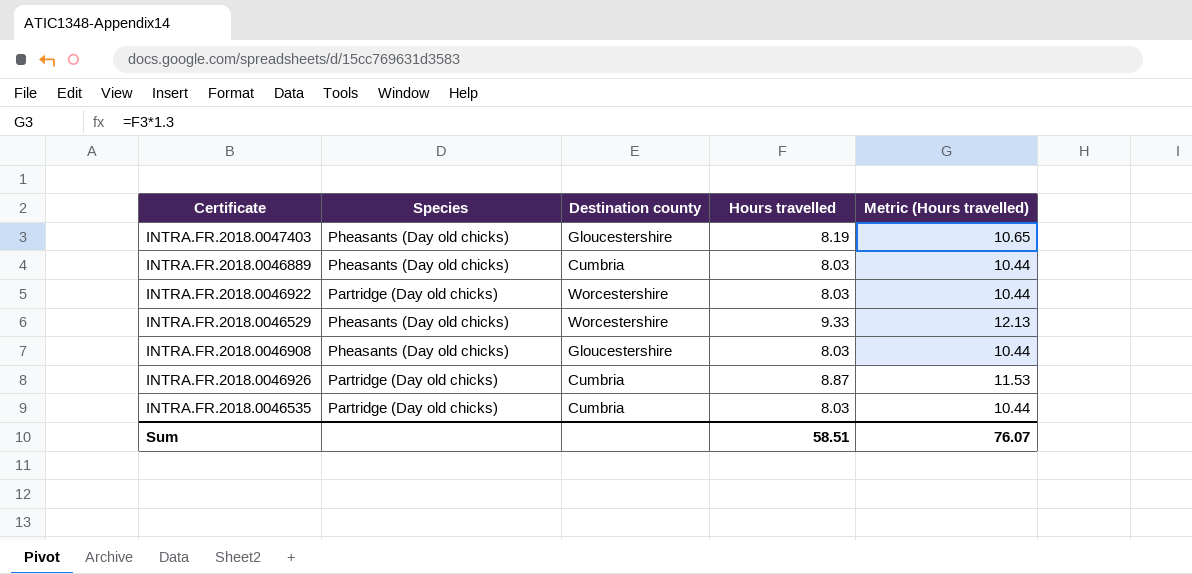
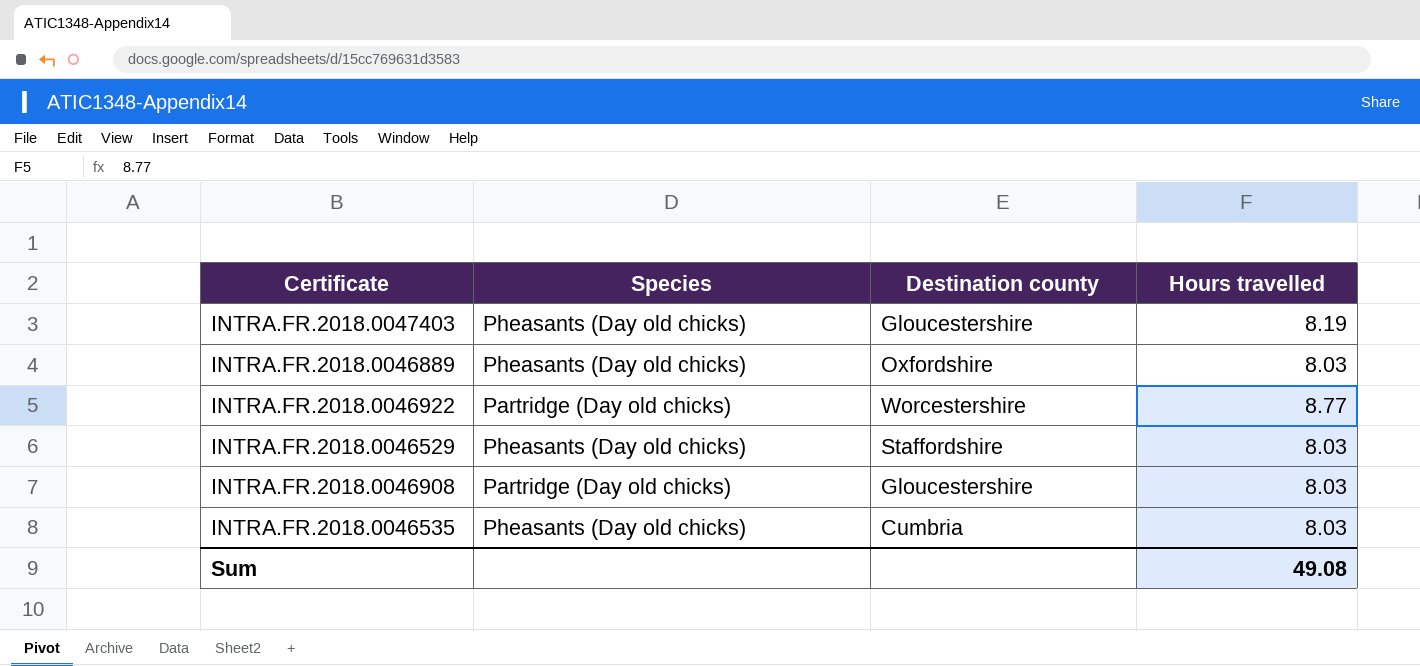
column Metric (Hours travelled) | formula: [Hours travelled] * 1.3 -> none
row INTRA.FR.2018.0046926: Partridge (Day old chicks) | Cumbria | 8.87 | 11.53 -> none
INTRA.FR.2018.0046889 | Destination county: Cumbria -> Oxfordshire
INTRA.FR.2018.0046922 | Hours travelled: 8.03 -> 8.77
INTRA.FR.2018.0046529 | Destination county: Worcestershire -> Staffordshire
INTRA.FR.2018.0046529 | Hours travelled: 9.33 -> 8.03
INTRA.FR.2018.0046908 | Species: Pheasants (Day old chicks) -> Partridge (Day old chicks)
INTRA.FR.2018.0046535 | Species: Partridge (Day old chicks) -> Pheasants (Day old chicks)
Sum | Hours travelled: 58.51 -> 49.08

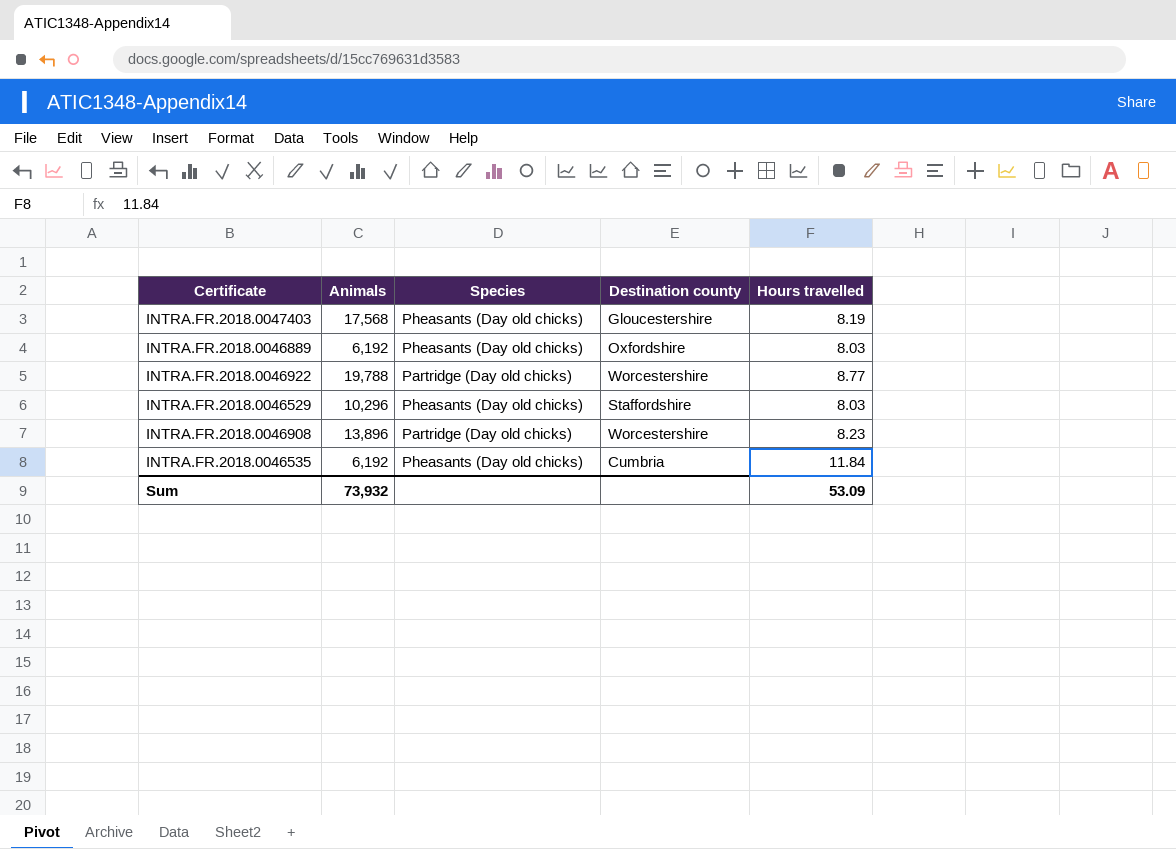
column Animals | position: none -> 2
INTRA.FR.2018.0046908 | Destination county: Gloucestershire -> Worcestershire
INTRA.FR.2018.0046908 | Hours travelled: 8.03 -> 8.23
INTRA.FR.2018.0046535 | Hours travelled: 8.03 -> 11.84
Sum | Hours travelled: 49.08 -> 53.09

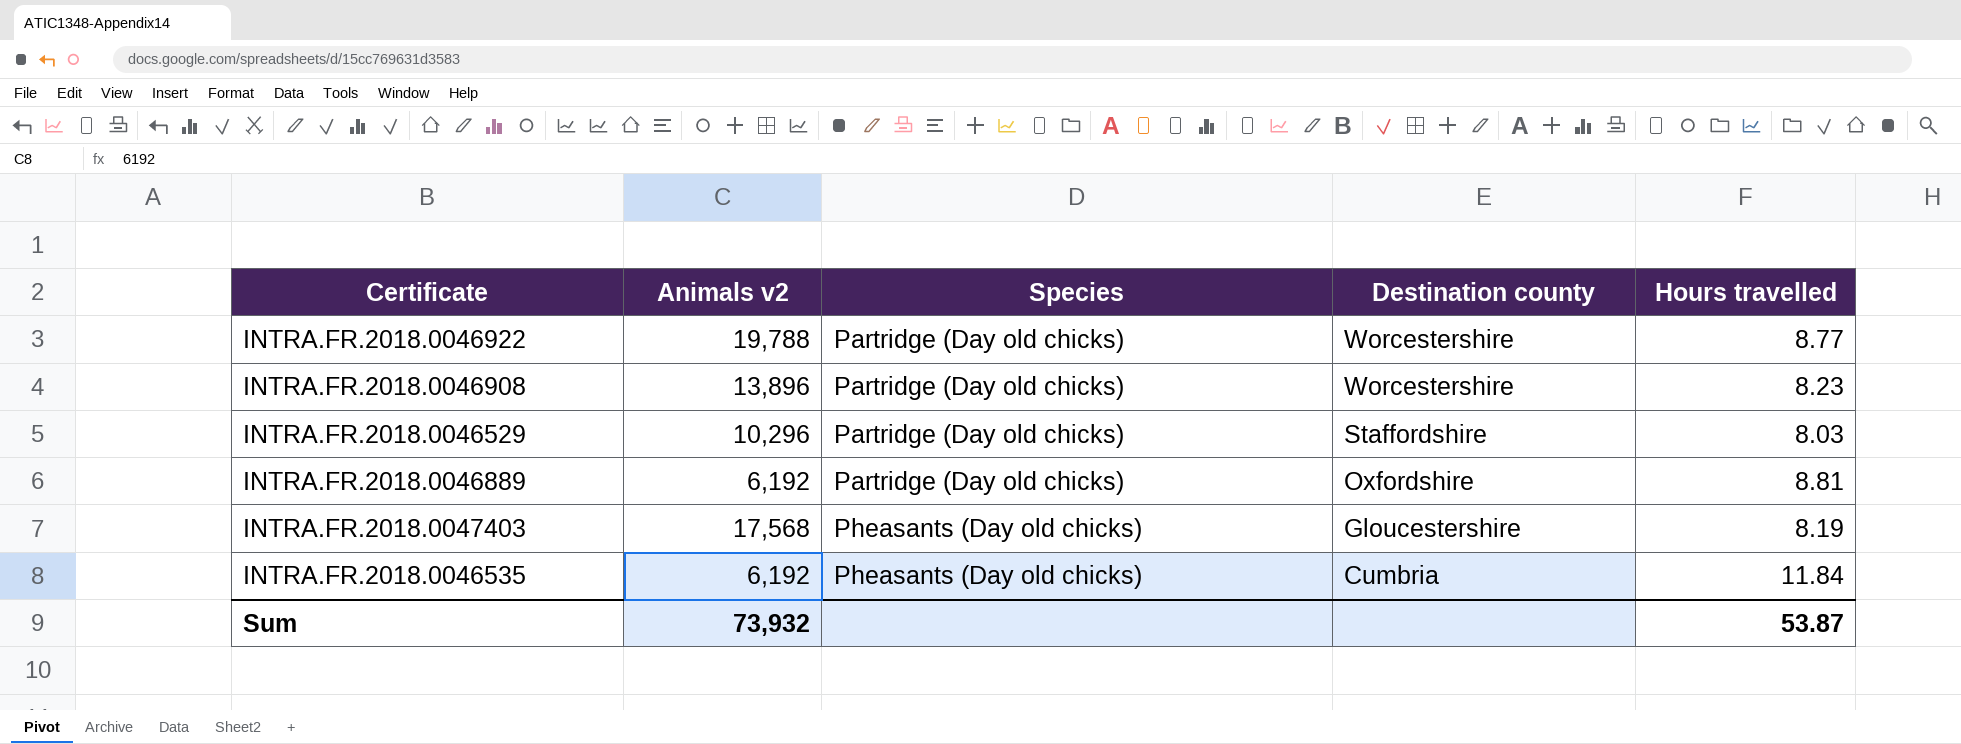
row order: none -> Species ascending
column name: Animals -> Animals v2
INTRA.FR.2018.0046529 | Species: Pheasants (Day old chicks) -> Partridge (Day old chicks)
INTRA.FR.2018.0046889 | Species: Pheasants (Day old chicks) -> Partridge (Day old chicks)
INTRA.FR.2018.0046889 | Hours travelled: 8.03 -> 8.81
Sum | Hours travelled: 53.09 -> 53.87

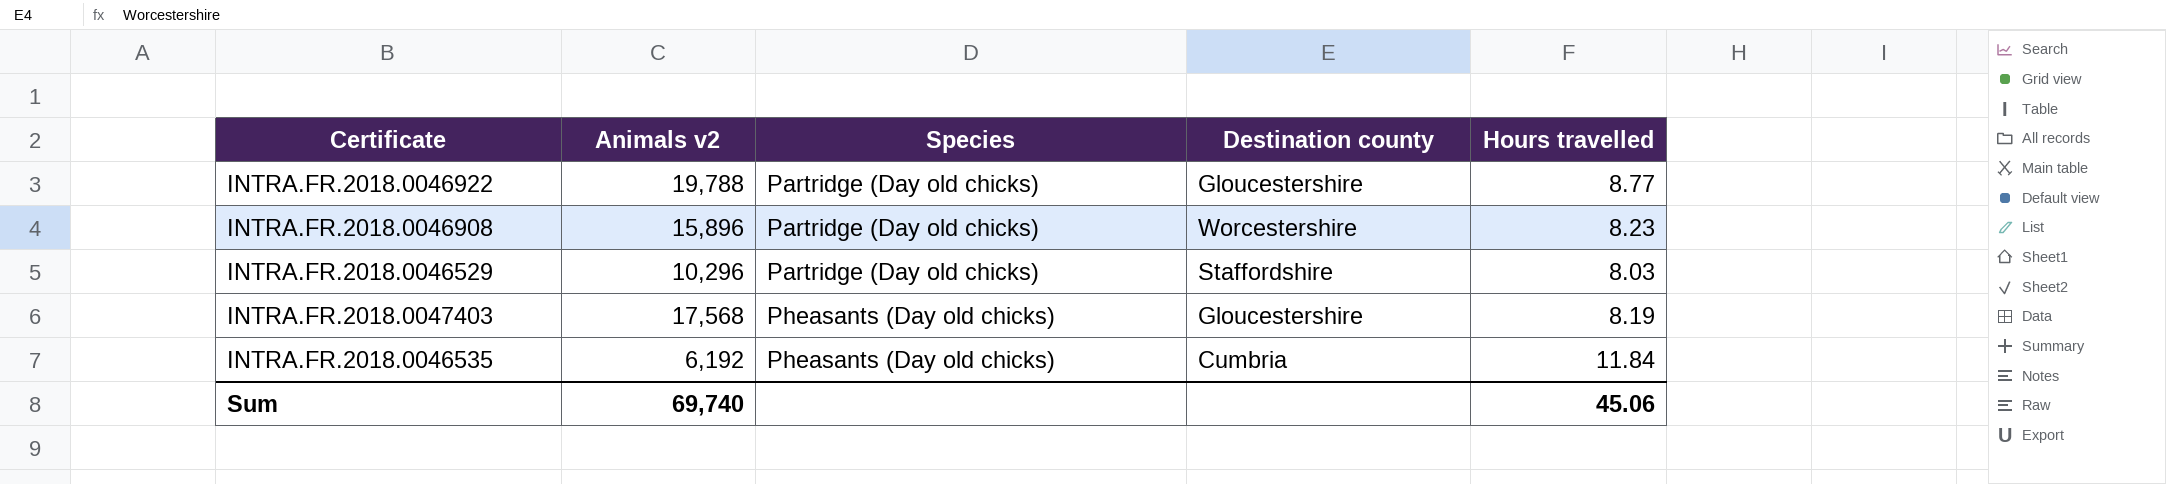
row INTRA.FR.2018.0046889: 6,192 | Partridge (Day old chicks) | Oxfordshire | 8.81 -> none
INTRA.FR.2018.0046922 | Destination county: Worcestershire -> Gloucestershire
INTRA.FR.2018.0046908 | Animals v2: 13,896 -> 15,896
Sum | Animals v2: 73,932 -> 69,740
Sum | Hours travelled: 53.87 -> 45.06

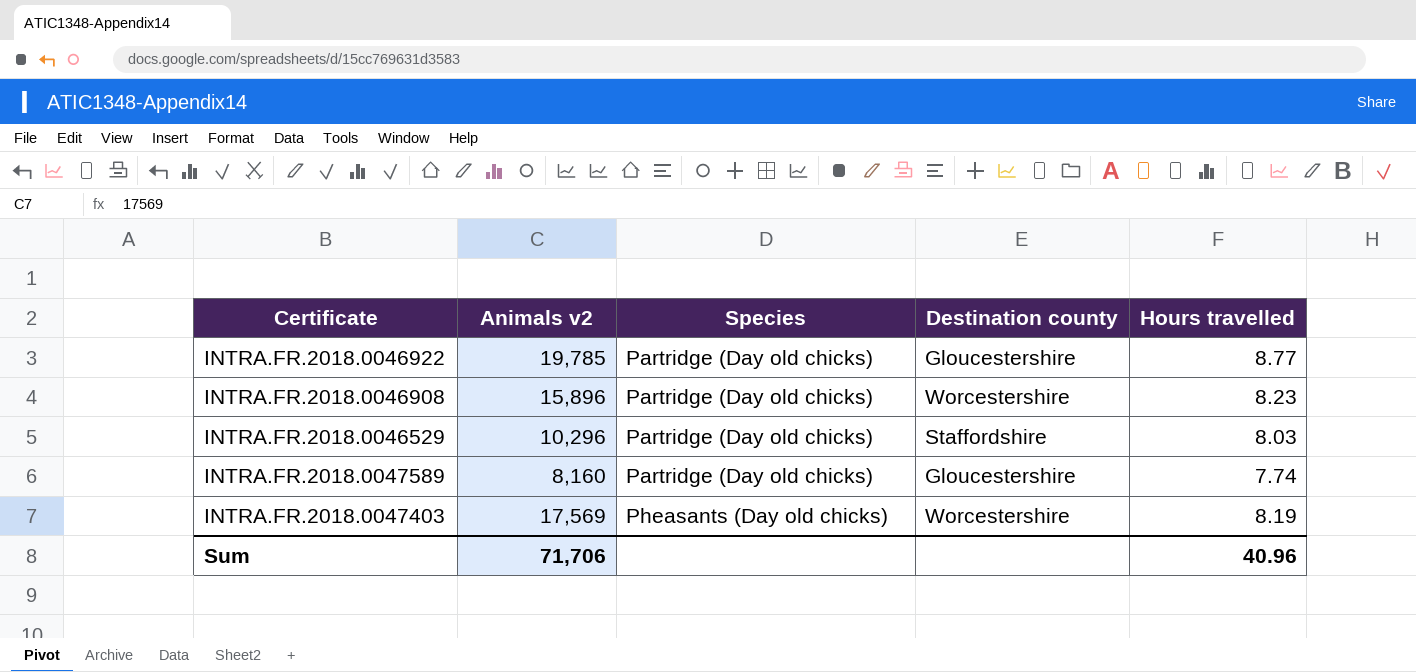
row INTRA.FR.2018.0046535: 6,192 | Pheasants (Day old chicks) | Cumbria | 11.84 -> none
INTRA.FR.2018.0046922 | Animals v2: 19,788 -> 19,785
row INTRA.FR.2018.0047589: none -> 8,160 | Partridge (Day old chicks) | Gloucestershire | 7.74
INTRA.FR.2018.0047403 | Animals v2: 17,568 -> 17,569
INTRA.FR.2018.0047403 | Destination county: Gloucestershire -> Worcestershire
Sum | Animals v2: 69,740 -> 71,706
Sum | Hours travelled: 45.06 -> 40.96

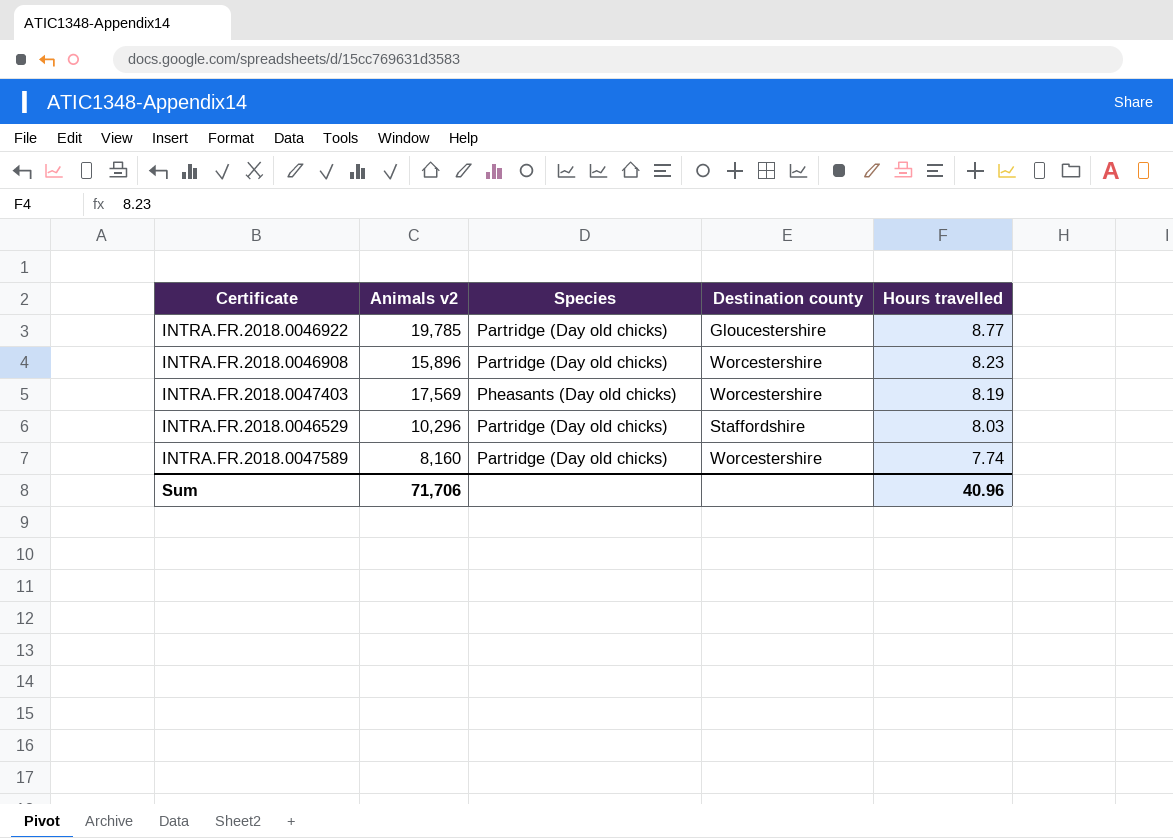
row order: Species ascending -> Hours travelled descending
INTRA.FR.2018.0047589 | Destination county: Gloucestershire -> Worcestershire

